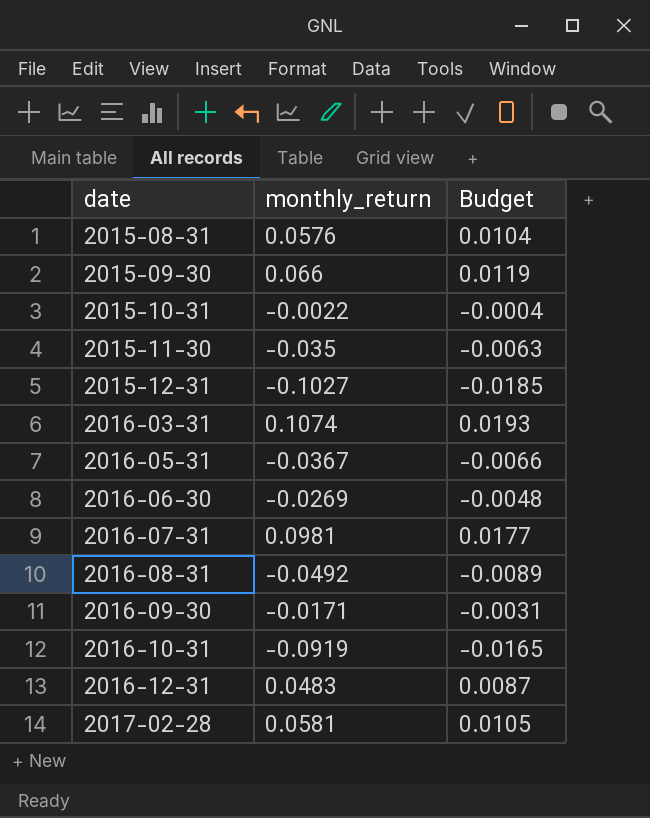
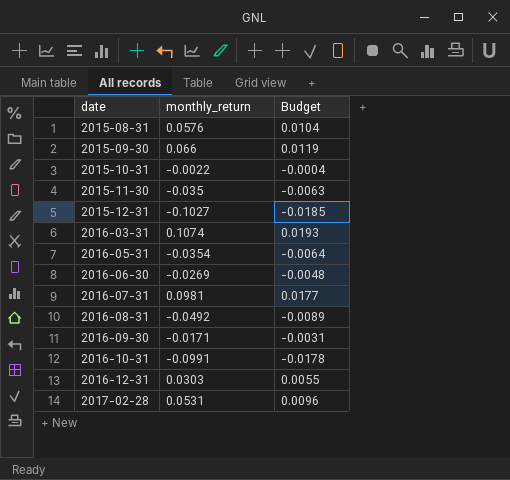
2016-05-31 | monthly_return: -0.0367 -> -0.0354
2016-05-31 | Budget: -0.0066 -> -0.0064
2016-10-31 | monthly_return: -0.0919 -> -0.0991
2016-10-31 | Budget: -0.0165 -> -0.0178
2016-12-31 | monthly_return: 0.0483 -> 0.0303
2016-12-31 | Budget: 0.0087 -> 0.0055
2017-02-28 | monthly_return: 0.0581 -> 0.0531
2017-02-28 | Budget: 0.0105 -> 0.0096

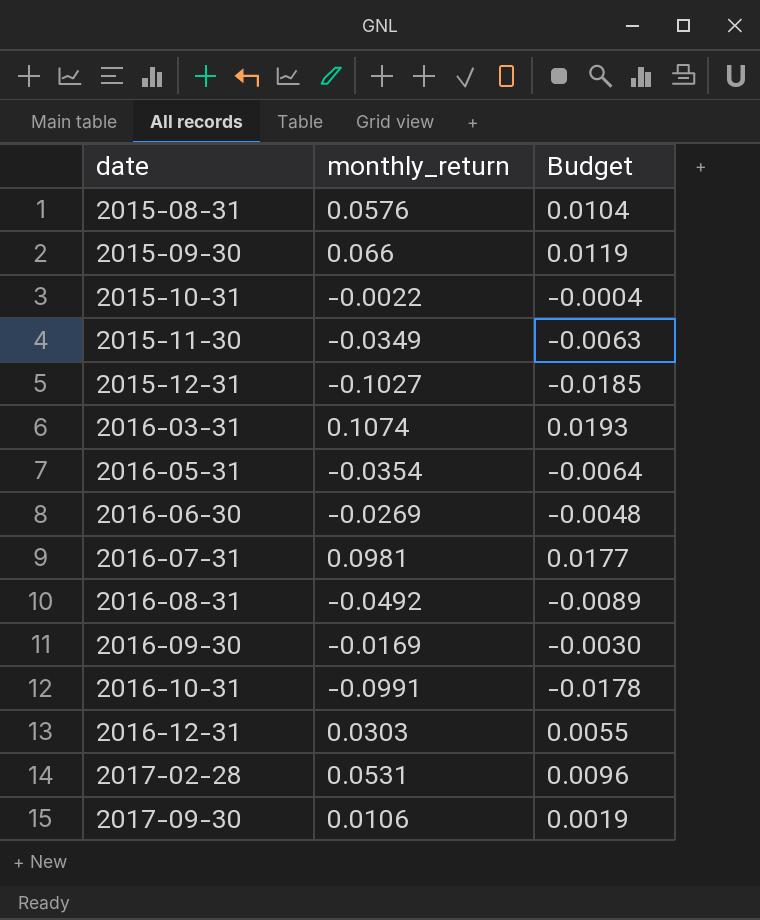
2015-11-30 | monthly_return: -0.035 -> -0.0349
2016-09-30 | monthly_return: -0.0171 -> -0.0169
2016-09-30 | Budget: -0.0031 -> -0.0030
row 2017-09-30: none -> 0.0106 | 0.0019

